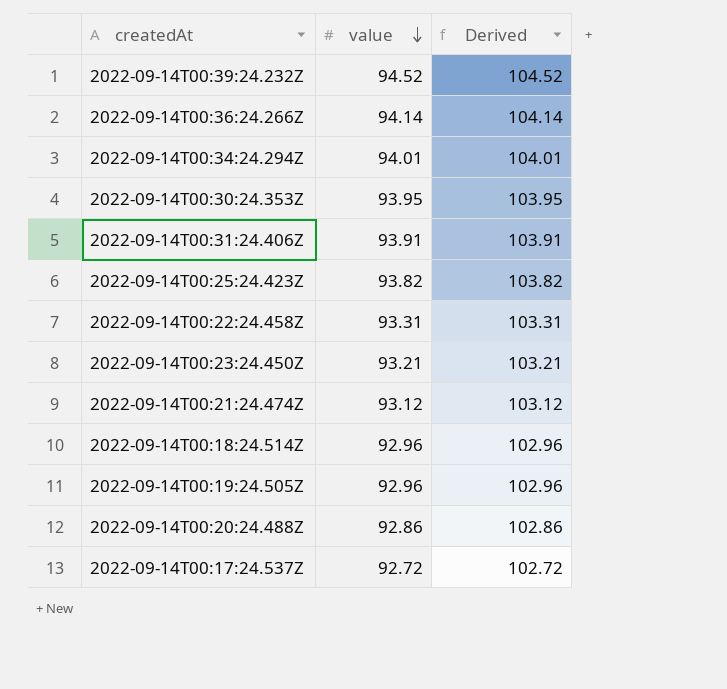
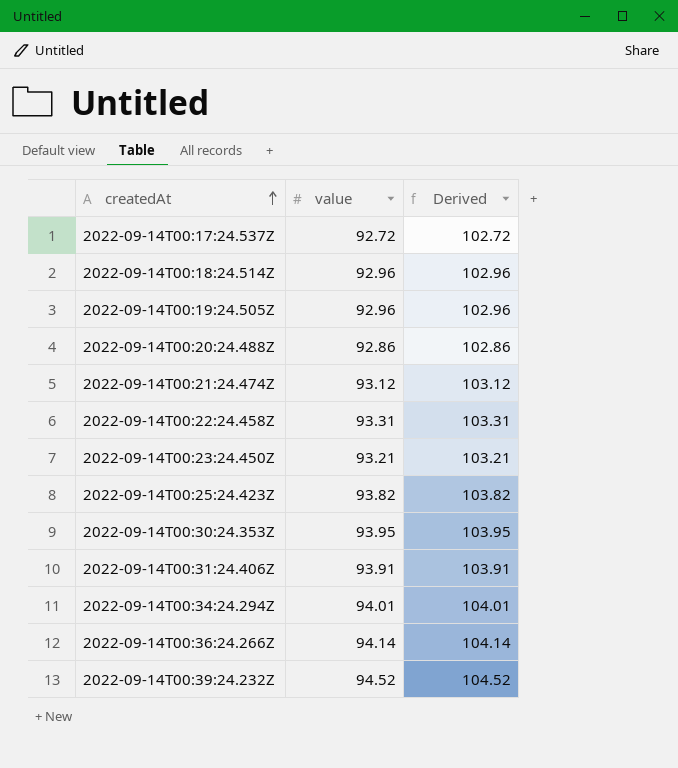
row order: value descending -> createdAt ascending

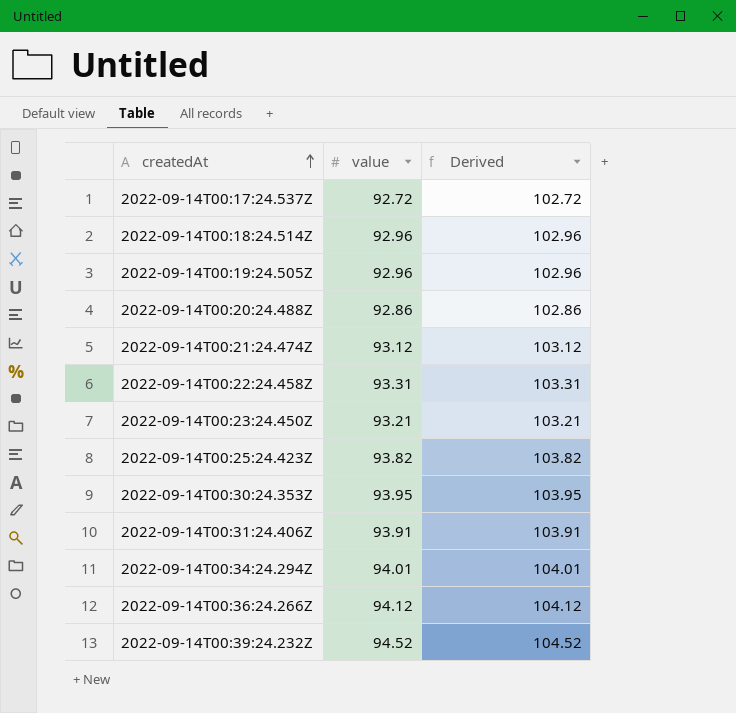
2022-09-14T00:36:24.266Z | value: 94.14 -> 94.12
2022-09-14T00:36:24.266Z | Derived: 104.14 -> 104.12

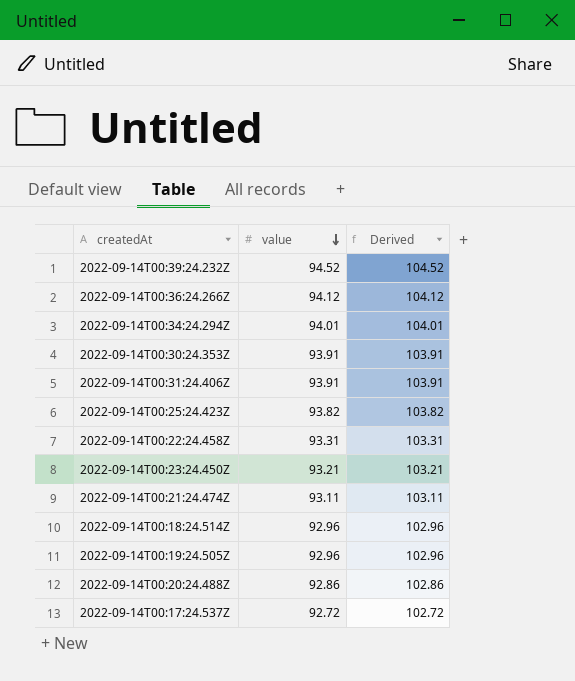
row order: createdAt ascending -> value descending
2022-09-14T00:30:24.353Z | value: 93.95 -> 93.91
2022-09-14T00:30:24.353Z | Derived: 103.95 -> 103.91
2022-09-14T00:21:24.474Z | value: 93.12 -> 93.11
2022-09-14T00:21:24.474Z | Derived: 103.12 -> 103.11

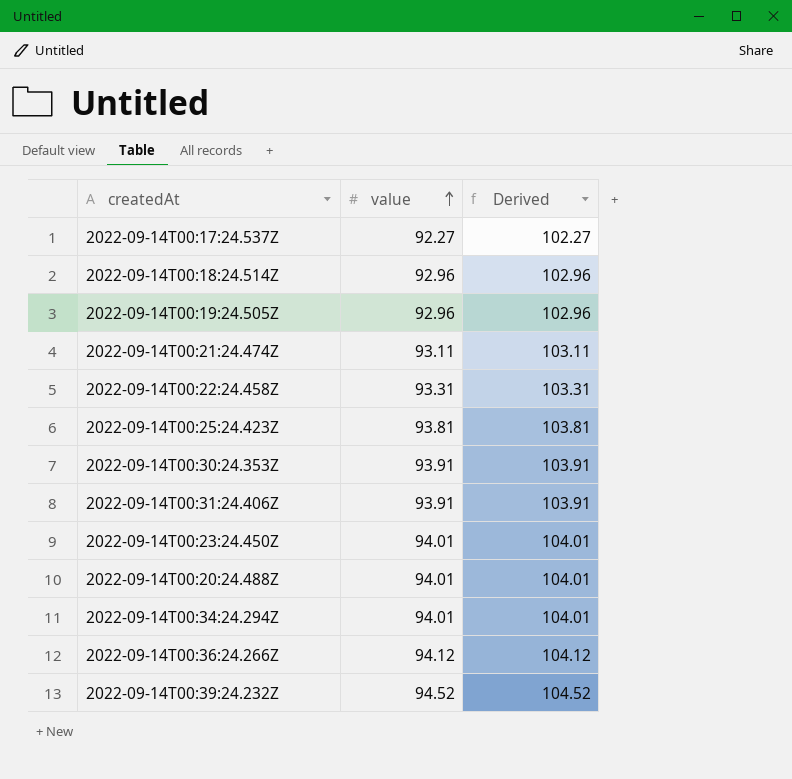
row order: value descending -> value ascending
2022-09-14T00:17:24.537Z | value: 92.72 -> 92.27
2022-09-14T00:17:24.537Z | Derived: 102.72 -> 102.27
2022-09-14T00:25:24.423Z | value: 93.82 -> 93.81
2022-09-14T00:25:24.423Z | Derived: 103.82 -> 103.81
2022-09-14T00:23:24.450Z | value: 93.21 -> 94.01
2022-09-14T00:23:24.450Z | Derived: 103.21 -> 104.01
2022-09-14T00:20:24.488Z | value: 92.86 -> 94.01
2022-09-14T00:20:24.488Z | Derived: 102.86 -> 104.01

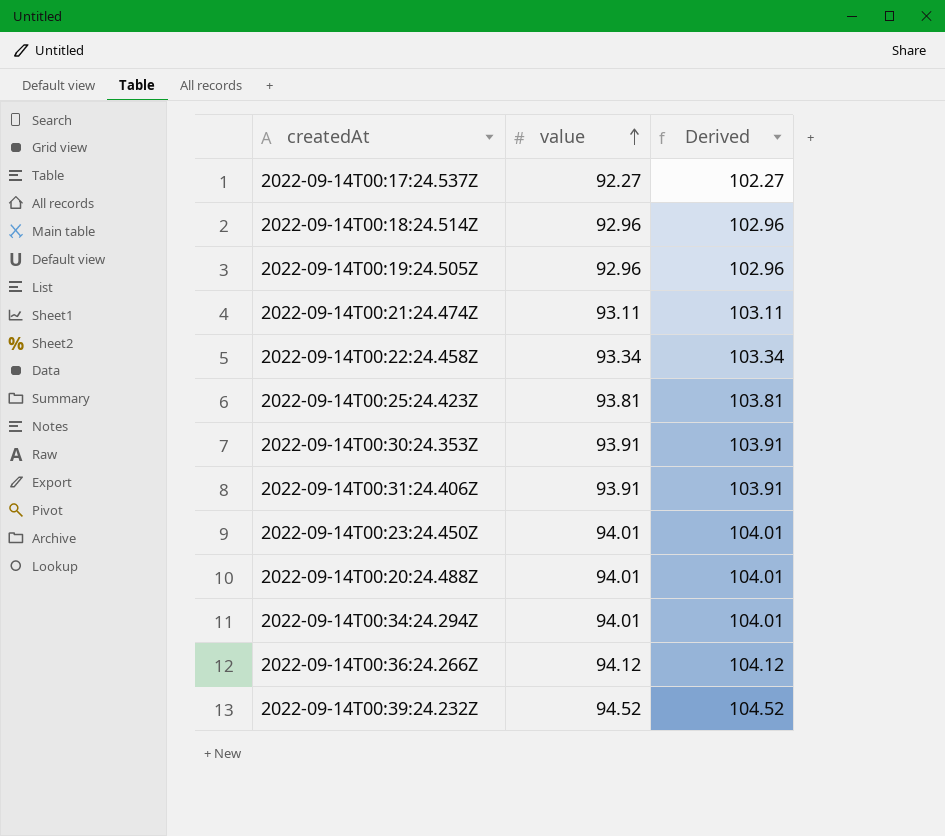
2022-09-14T00:22:24.458Z | value: 93.31 -> 93.34
2022-09-14T00:22:24.458Z | Derived: 103.31 -> 103.34

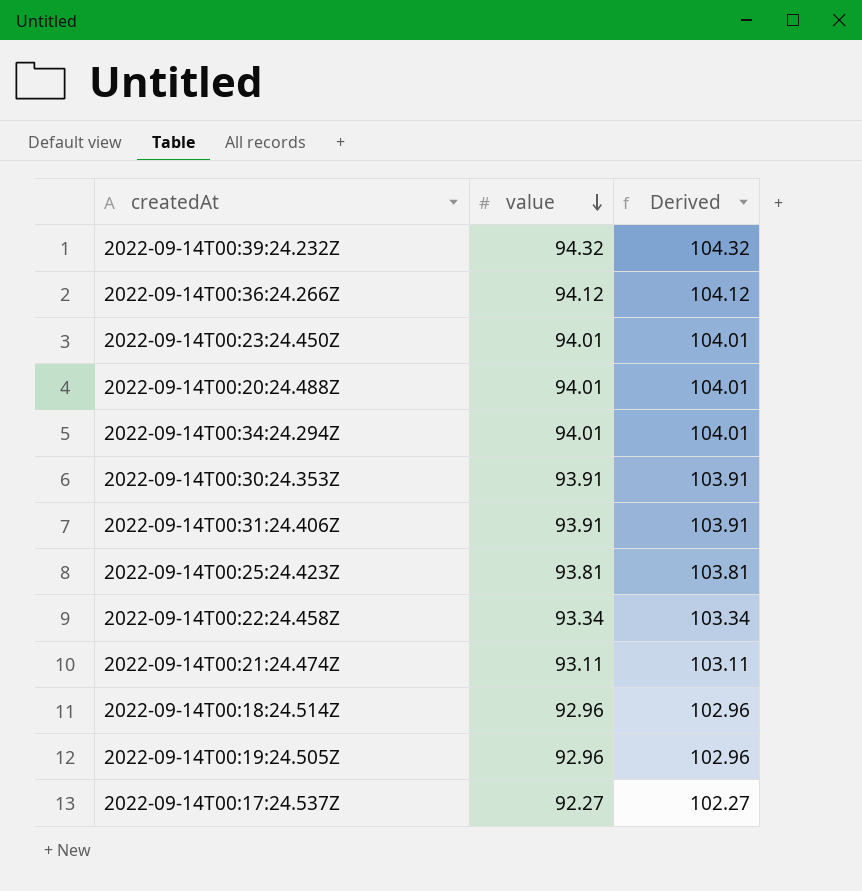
row order: value ascending -> value descending
2022-09-14T00:39:24.232Z | value: 94.52 -> 94.32
2022-09-14T00:39:24.232Z | Derived: 104.52 -> 104.32

